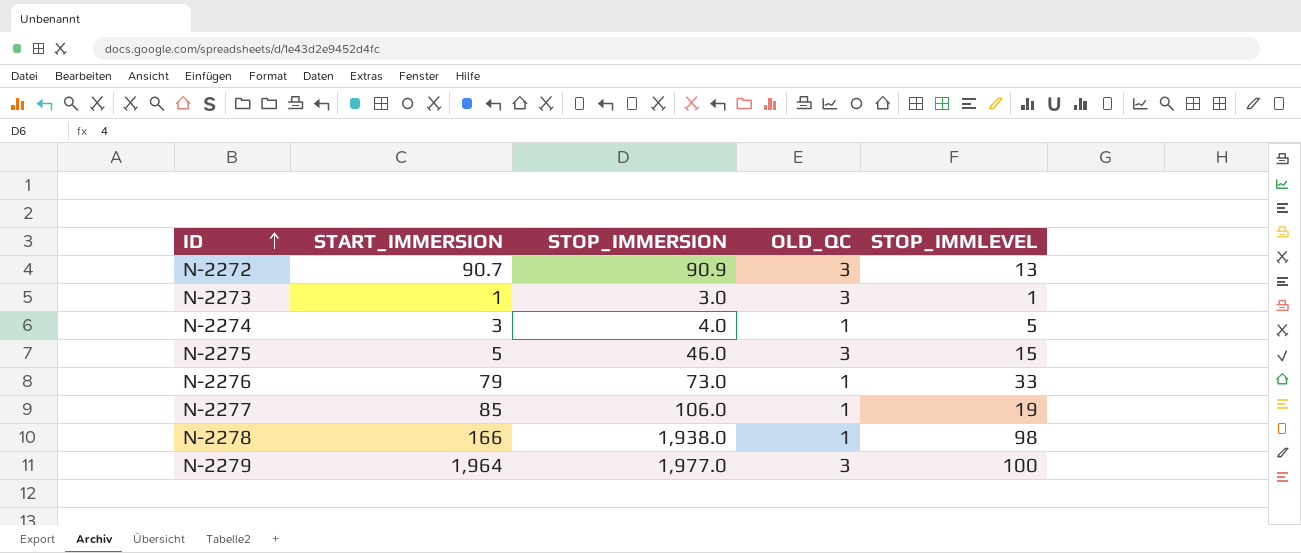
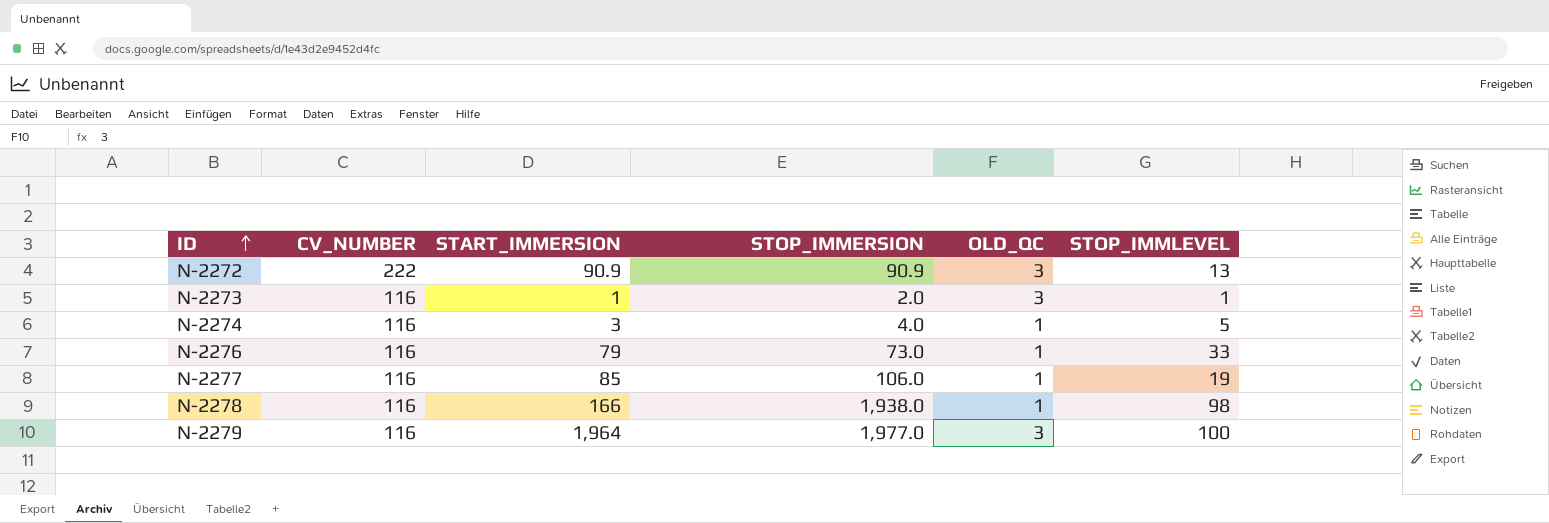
column CV_NUMBER | position: none -> 2
row N-2275: 5 | 46.0 | 3 | 15 -> none
N-2272 | START_IMMERSION: 90.7 -> 90.9
N-2273 | STOP_IMMERSION: 3.0 -> 2.0

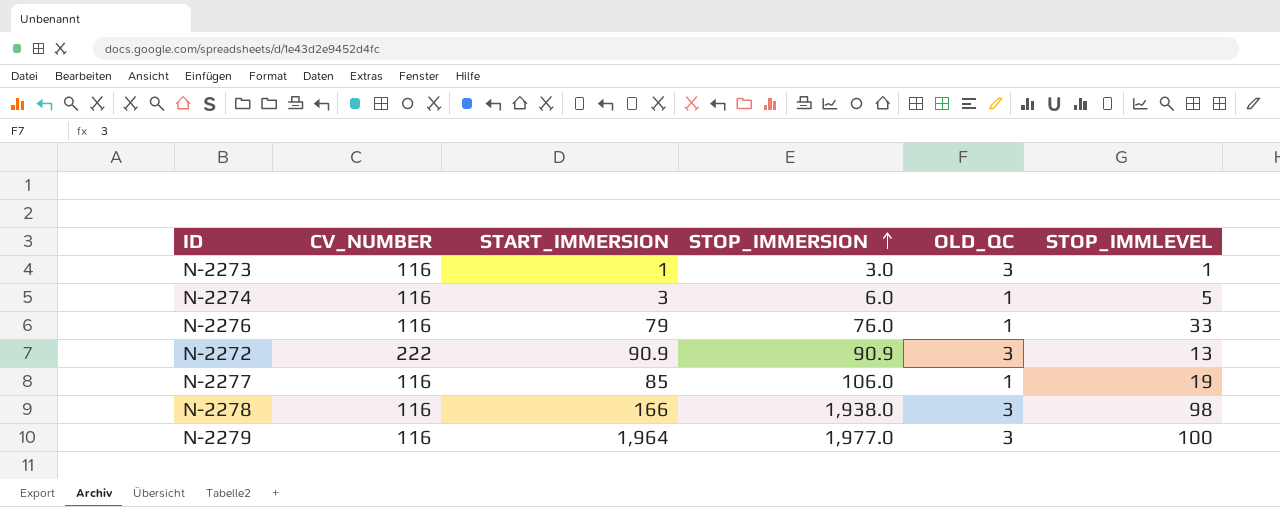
row order: ID ascending -> STOP_IMMERSION ascending
N-2273 | STOP_IMMERSION: 2.0 -> 3.0
N-2274 | STOP_IMMERSION: 4.0 -> 6.0
N-2276 | STOP_IMMERSION: 73.0 -> 76.0
N-2278 | OLD_QC: 1 -> 3

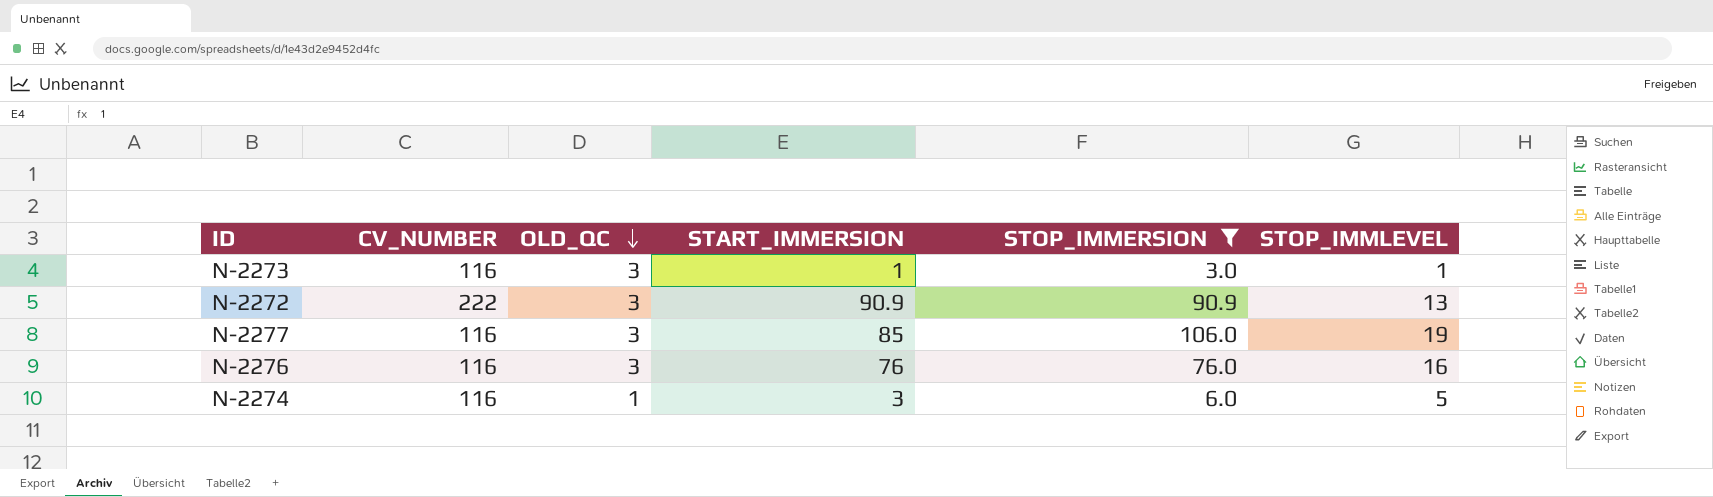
filter: none -> STOP_IMMERSION <= 106.0
row order: STOP_IMMERSION ascending -> OLD_QC descending
column OLD_QC | position: 5 -> 3
N-2277 | OLD_QC: 1 -> 3
N-2276 | OLD_QC: 1 -> 3
N-2276 | START_IMMERSION: 79 -> 76
N-2276 | STOP_IMMLEVEL: 33 -> 16

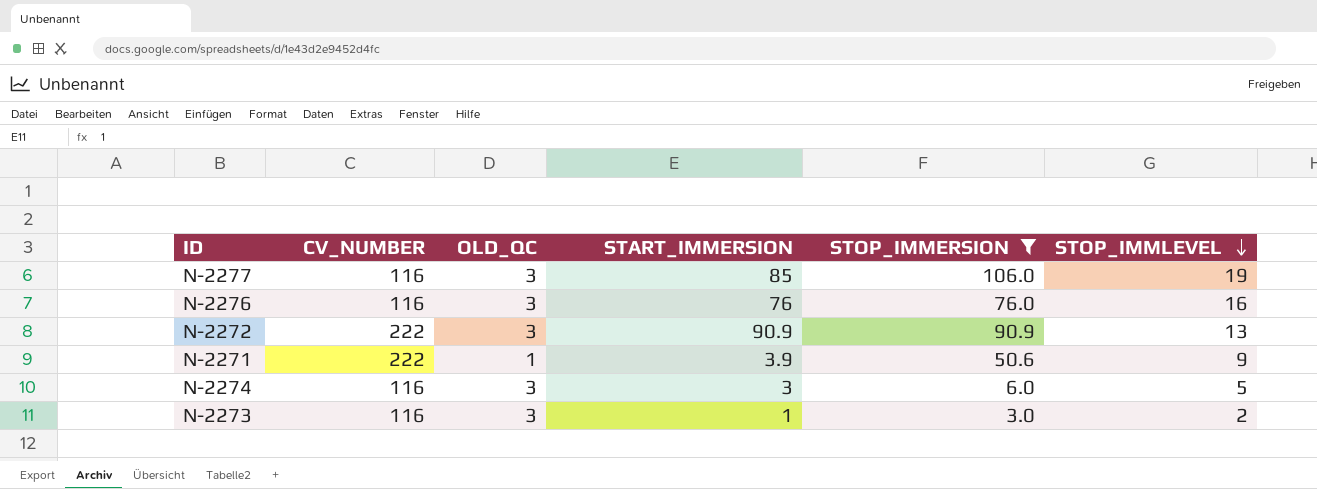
row order: OLD_QC descending -> STOP_IMMLEVEL descending
row N-2271: none -> 222 | 1 | 3.9 | 50.6 | 9
N-2274 | OLD_QC: 1 -> 3
N-2273 | STOP_IMMLEVEL: 1 -> 2

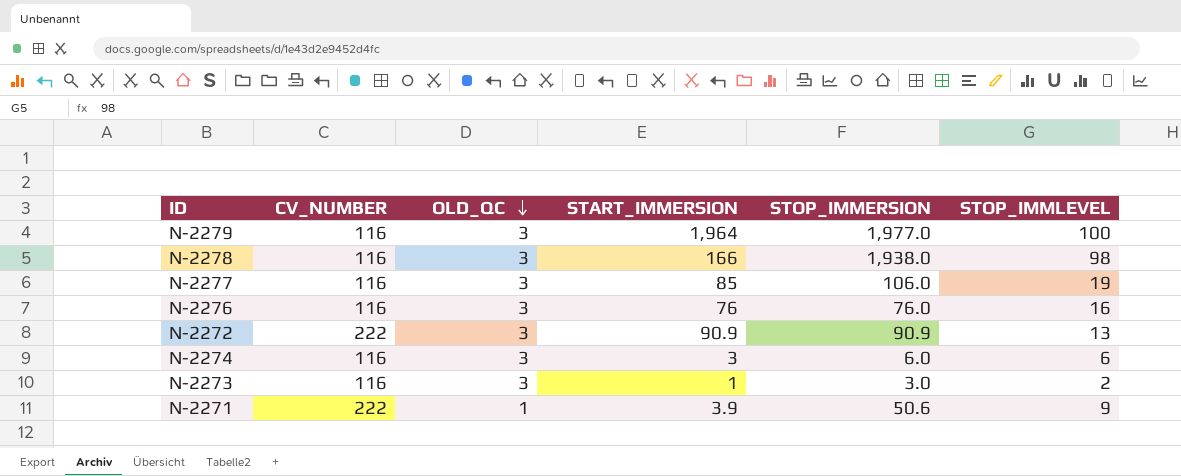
filter: STOP_IMMERSION <= 106.0 -> none
row order: STOP_IMMLEVEL descending -> OLD_QC descending
N-2274 | STOP_IMMLEVEL: 5 -> 6

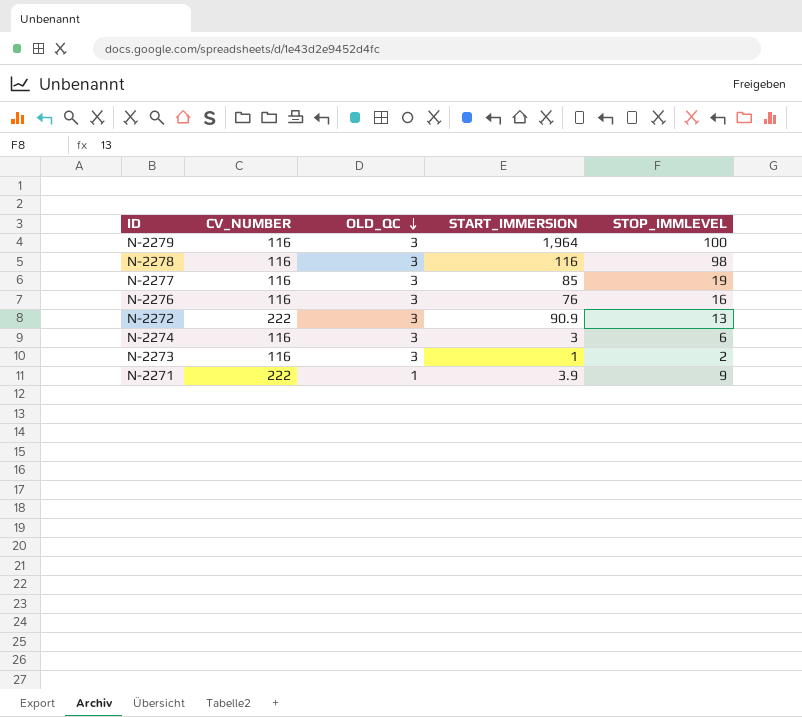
column STOP_IMMERSION | position: 5 -> none
N-2278 | START_IMMERSION: 166 -> 116

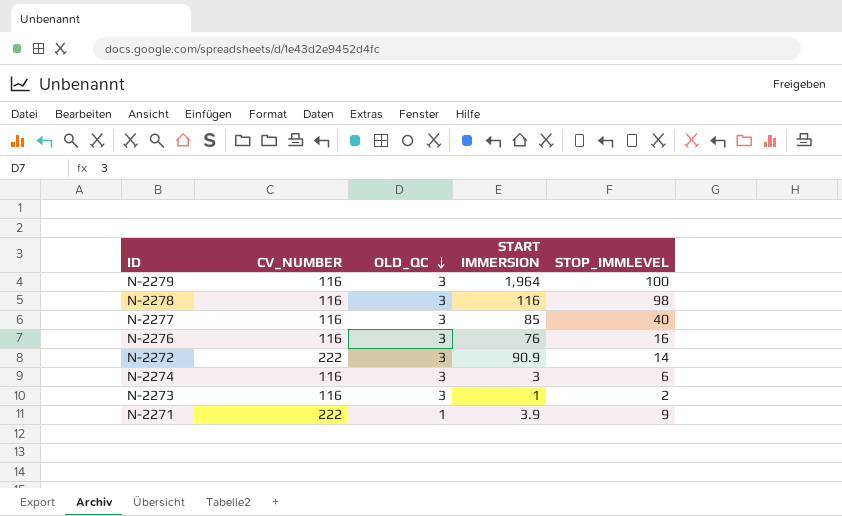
column name: START_IMMERSION -> START IMMERSION
N-2277 | STOP_IMMLEVEL: 19 -> 40
N-2272 | STOP_IMMLEVEL: 13 -> 14

